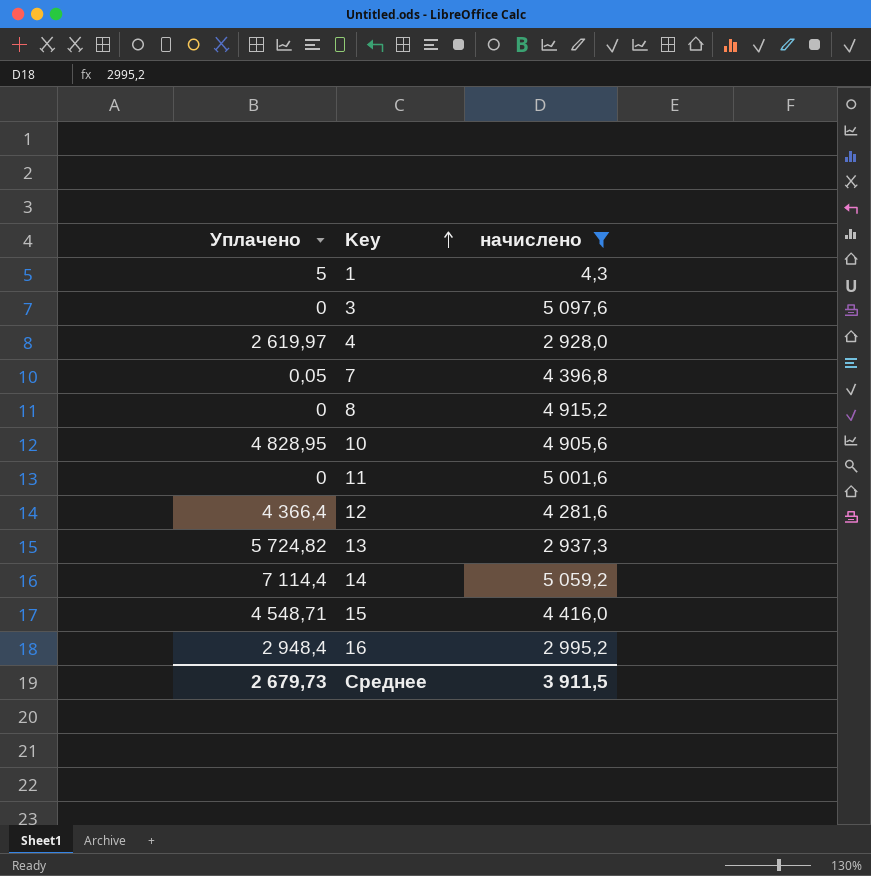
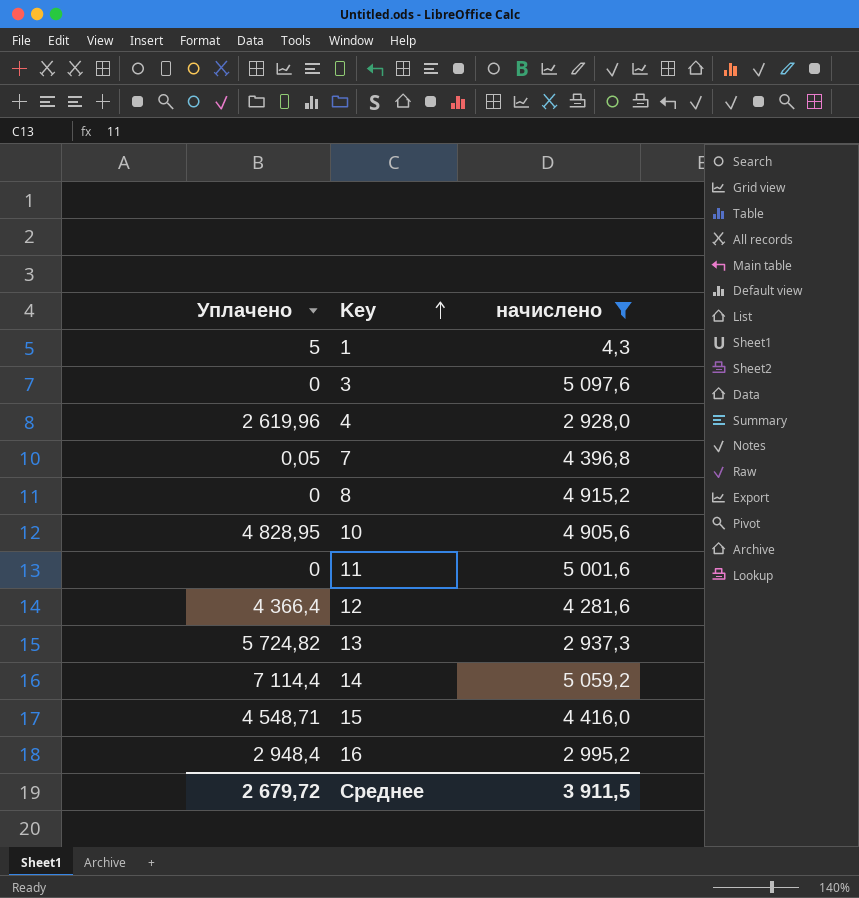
4 | Уплачено: 2 619,97 -> 2 619,96
Среднее | Уплачено: 2 679,73 -> 2 679,72

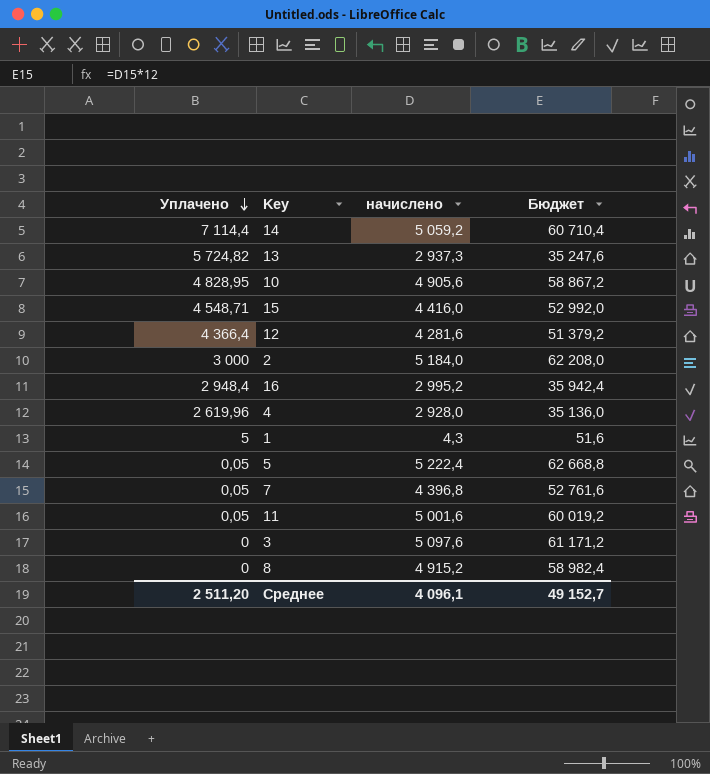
filter: начислено <= 5 097,6 -> none
row order: Key ascending -> Уплачено descending
column Бюджет | formula: none -> [начислено] * 12
11 | Уплачено: 0 -> 0,05
Среднее | Уплачено: 2 679,72 -> 2 511,20
Среднее | начислено: 3 911,5 -> 4 096,1

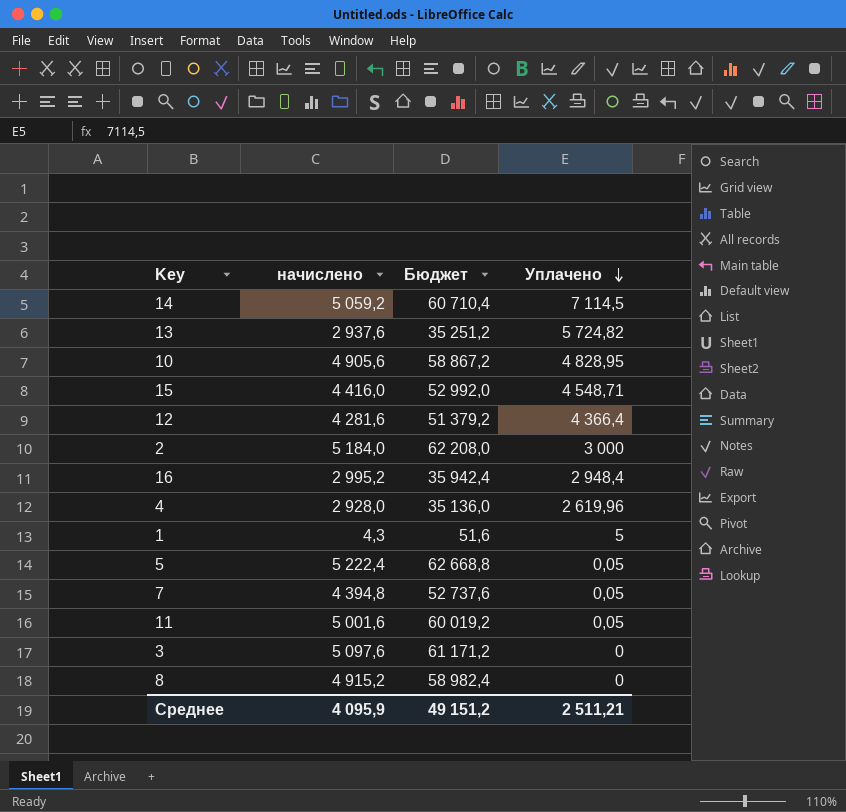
column Уплачено | position: 1 -> 4
14 | Уплачено: 7 114,4 -> 7 114,5
13 | начислено: 2 937,3 -> 2 937,6
13 | Бюджет: 35 247,6 -> 35 251,2
7 | начислено: 4 396,8 -> 4 394,8
7 | Бюджет: 52 761,6 -> 52 737,6
Среднее | начислено: 4 096,1 -> 4 095,9
Среднее | Бюджет: 49 152,7 -> 49 151,2
Среднее | Уплачено: 2 511,20 -> 2 511,21

